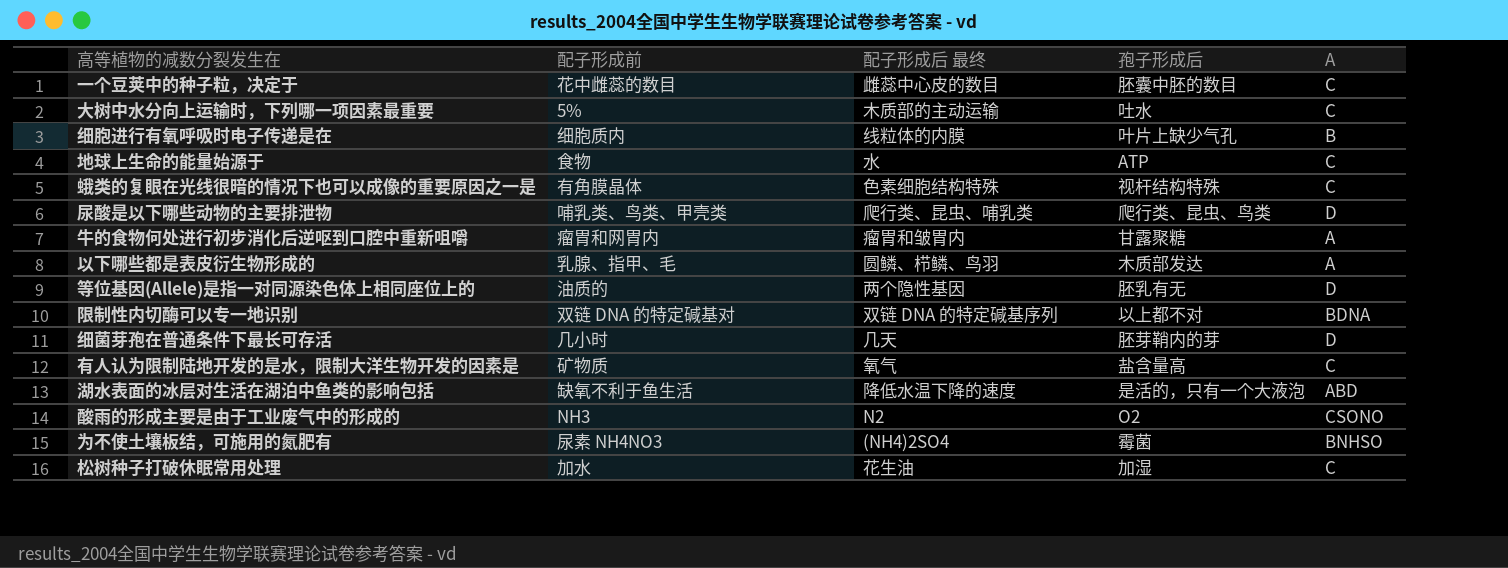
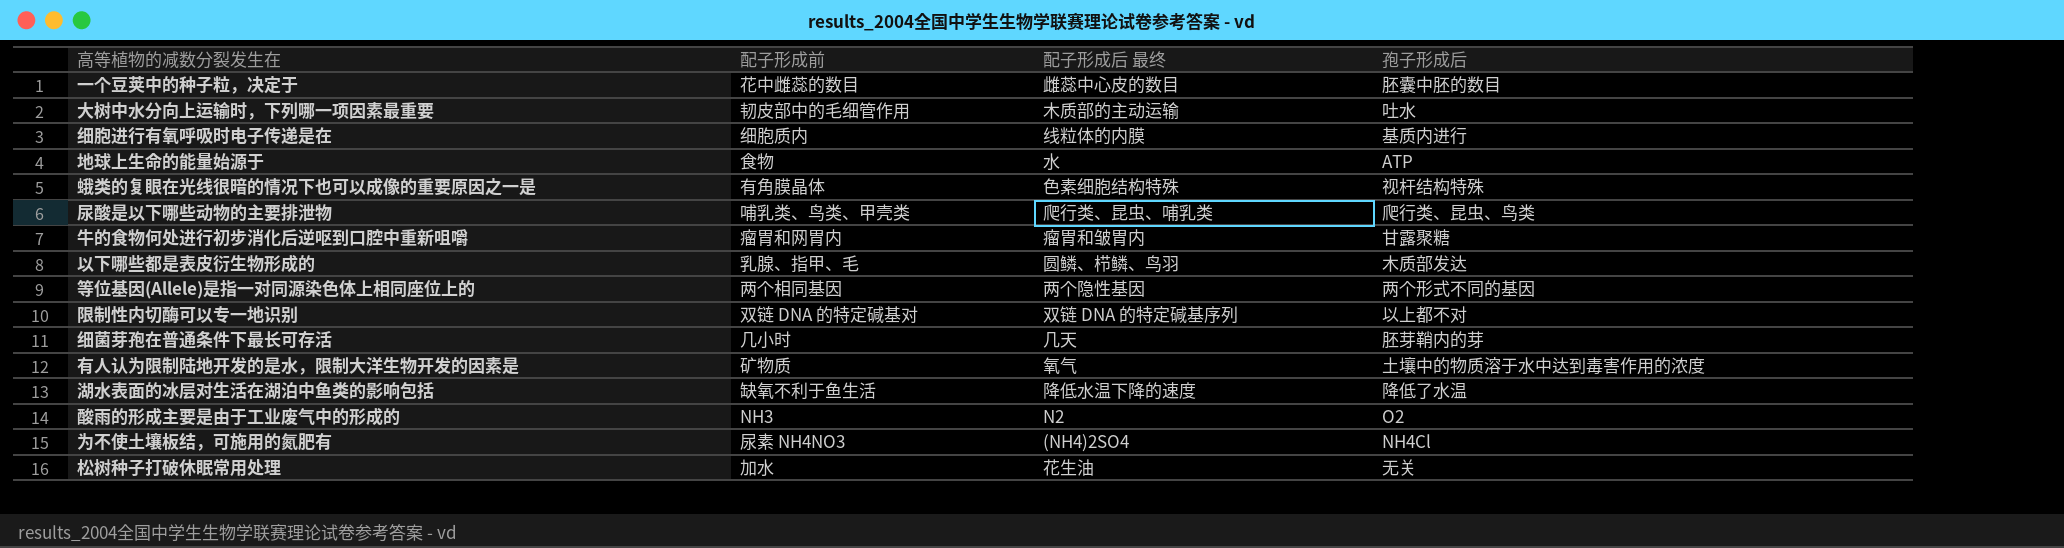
column A | position: 5 -> none
大树中水分向上运输时，下列哪一项因素最重要 | 配子形成前: 5% -> 韧皮部中的毛细管作用
细胞进行有氧呼吸时电子传递是在 | 孢子形成后: 叶片上缺少气孔 -> 基质内进行
等位基因(Allele)是指一对同源染色体上相同座位上的 | 配子形成前: 油质的 -> 两个相同基因
等位基因(Allele)是指一对同源染色体上相同座位上的 | 孢子形成后: 胚乳有无 -> 两个形式不同的基因
有人认为限制陆地开发的是水，限制大洋生物开发的因素是 | 孢子形成后: 盐含量高 -> 土壤中的物质溶于水中达到毒害作用的浓度
湖水表面的冰层对生活在湖泊中鱼类的影响包括 | 孢子形成后: 是活的，只有一个大液泡 -> 降低了水温
为不使土壤板结，可施用的氮肥有 | 孢子形成后: 霉菌 -> NH4Cl
松树种子打破休眠常用处理 | 孢子形成后: 加湿 -> 无关

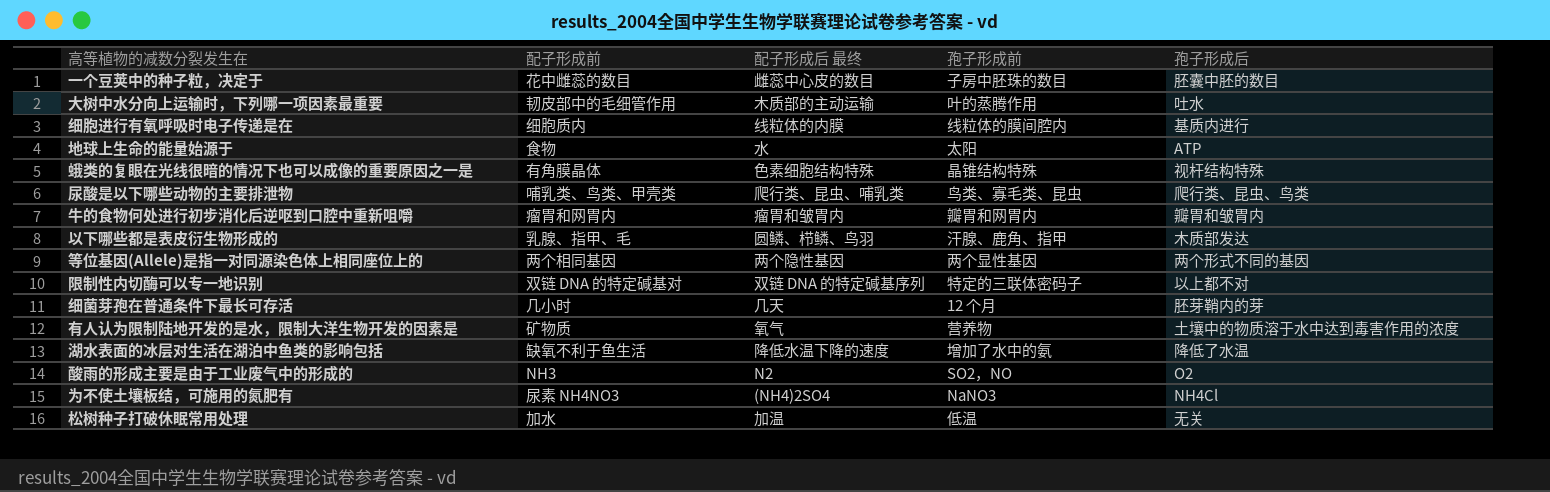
column 孢子形成前 | position: none -> 4
牛的食物何处进行初步消化后逆呕到口腔中重新咀嚼 | 孢子形成后: 甘露聚糖 -> 瓣胃和皱胃内
松树种子打破休眠常用处理 | 配子形成后 最终: 花生油 -> 加温

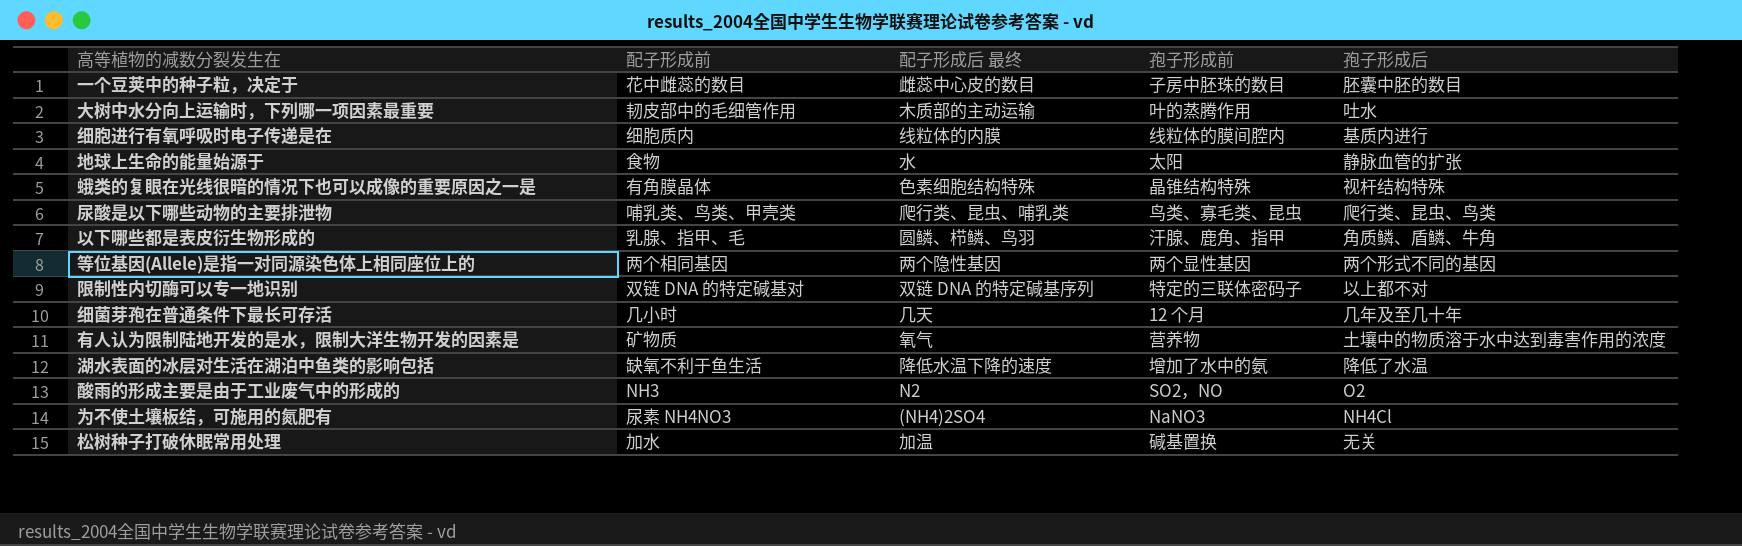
row 牛的食物何处进行初步消化后逆呕到口腔中重新咀嚼: 瘤胃和网胃内 | 瘤胃和皱胃内 | 瓣胃和网胃内 | 瓣胃和皱胃内 -> none
地球上生命的能量始源于 | 孢子形成后: ATP -> 静脉血管的扩张
以下哪些都是表皮衍生物形成的 | 孢子形成后: 木质部发达 -> 角质鳞、盾鳞、牛角
细菌芽孢在普通条件下最长可存活 | 孢子形成后: 胚芽鞘内的芽 -> 几年及至几十年
松树种子打破休眠常用处理 | 孢子形成前: 低温 -> 碱基置换

